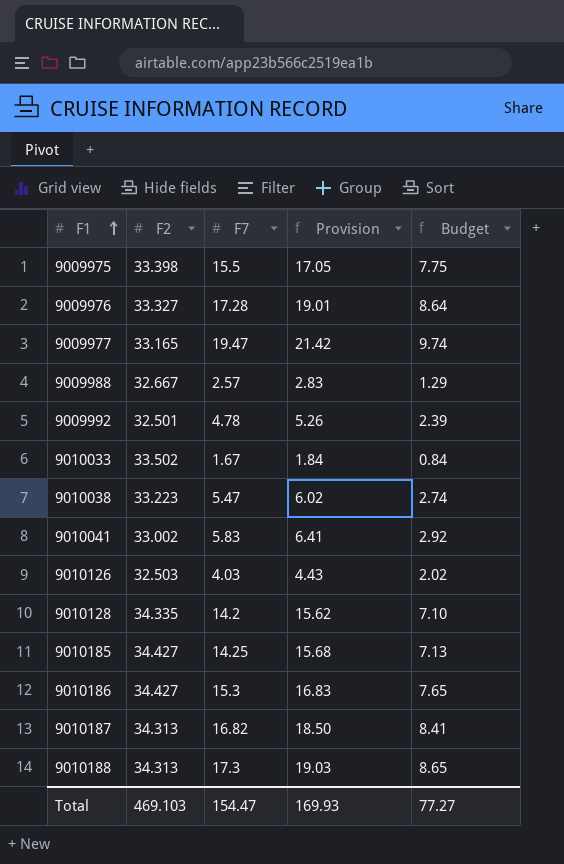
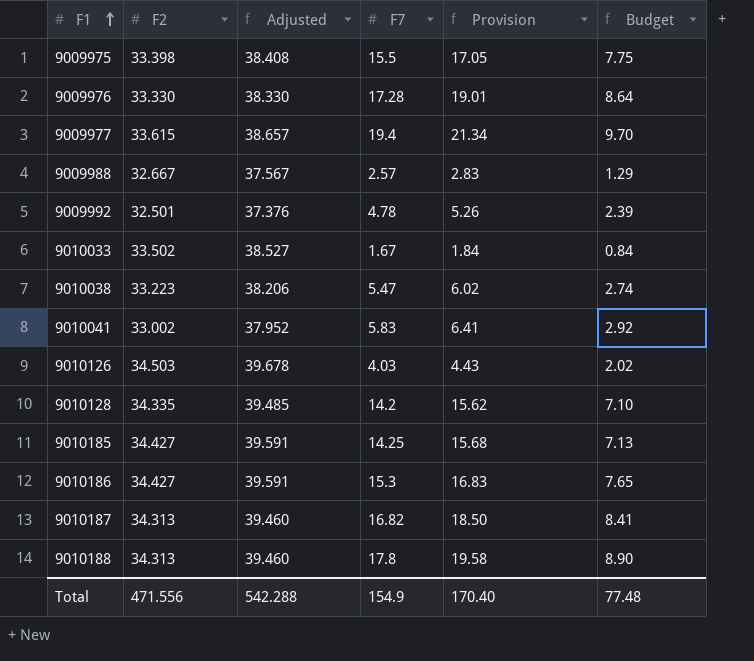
column Adjusted | formula: none -> [F2] * 1.15
9009976 | F2: 33.327 -> 33.330
9009977 | F2: 33.165 -> 33.615
9009977 | F7: 19.47 -> 19.4
9009977 | Provision: 21.42 -> 21.34
9009977 | Budget: 9.74 -> 9.70
9010126 | F2: 32.503 -> 34.503
9010188 | F7: 17.3 -> 17.8
9010188 | Provision: 19.03 -> 19.58
9010188 | Budget: 8.65 -> 8.90
Total | F2: 469.103 -> 471.556
Total | F7: 154.47 -> 154.9
Total | Provision: 169.93 -> 170.40
Total | Budget: 77.27 -> 77.48

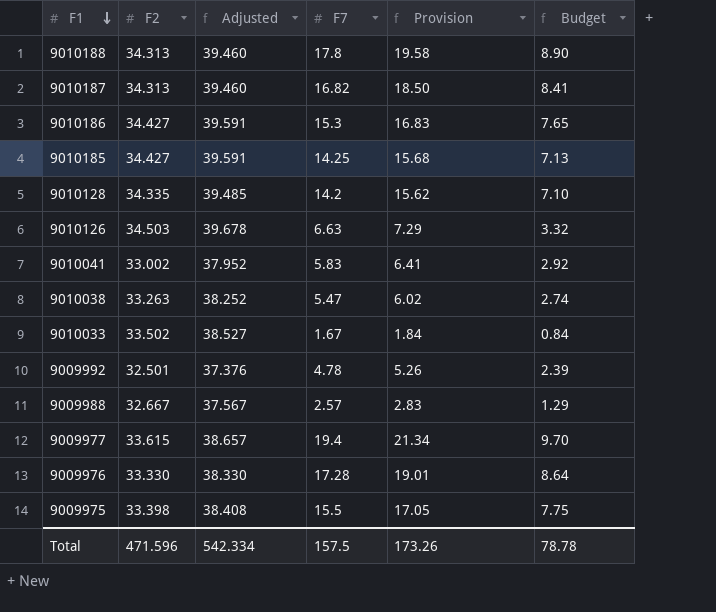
row order: F1 ascending -> F1 descending
9010126 | F7: 4.03 -> 6.63
9010126 | Provision: 4.43 -> 7.29
9010126 | Budget: 2.02 -> 3.32
9010038 | F2: 33.223 -> 33.263
9010038 | Adjusted: 38.206 -> 38.252
Total | F2: 471.556 -> 471.596
Total | Adjusted: 542.288 -> 542.334
Total | F7: 154.9 -> 157.5
Total | Provision: 170.40 -> 173.26
Total | Budget: 77.48 -> 78.78

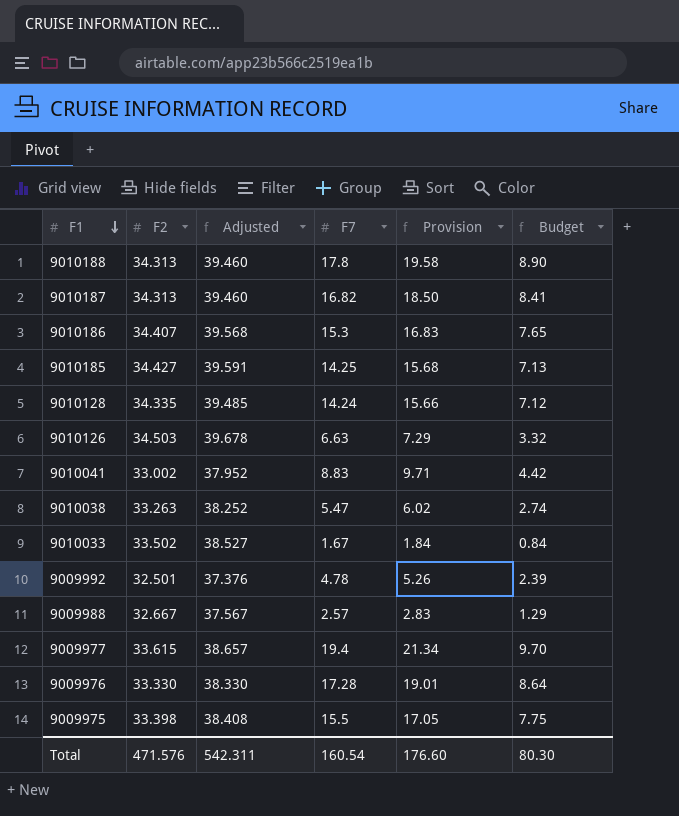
9010186 | F2: 34.427 -> 34.407
9010186 | Adjusted: 39.591 -> 39.568
9010128 | F7: 14.2 -> 14.24
9010128 | Provision: 15.62 -> 15.66
9010128 | Budget: 7.10 -> 7.12
9010041 | F7: 5.83 -> 8.83
9010041 | Provision: 6.41 -> 9.71
9010041 | Budget: 2.92 -> 4.42
Total | F2: 471.596 -> 471.576
Total | Adjusted: 542.334 -> 542.311
Total | F7: 157.5 -> 160.54
Total | Provision: 173.26 -> 176.60
Total | Budget: 78.78 -> 80.30

